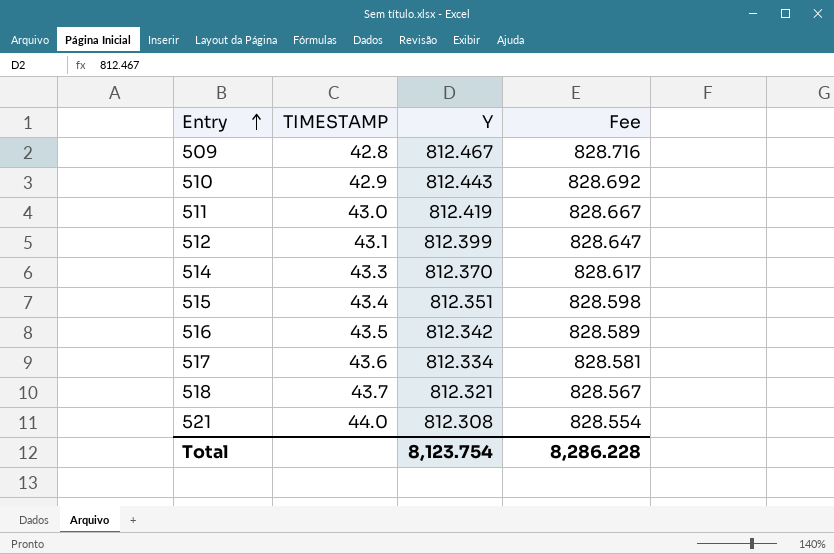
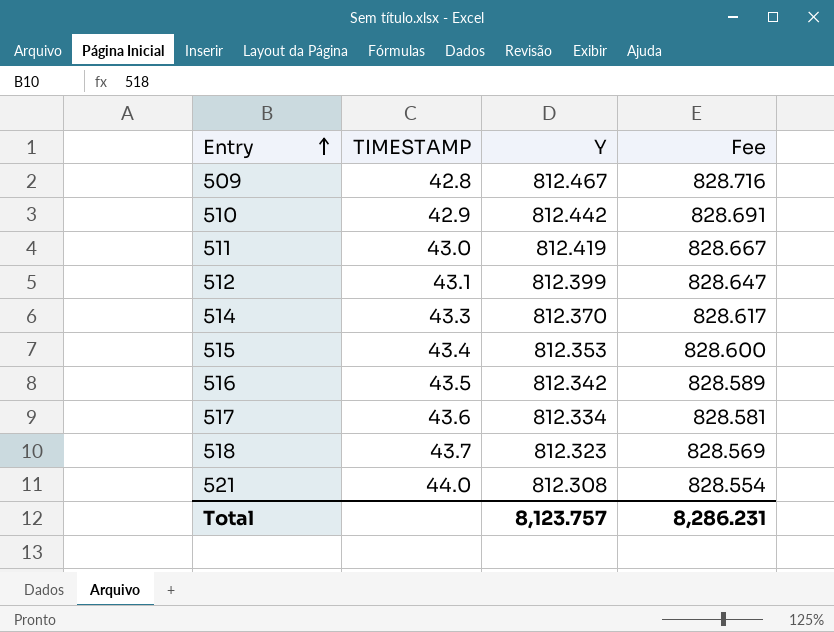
510 | Y: 812.443 -> 812.442
510 | Fee: 828.692 -> 828.691
515 | Y: 812.351 -> 812.353
515 | Fee: 828.598 -> 828.600
518 | Y: 812.321 -> 812.323
518 | Fee: 828.567 -> 828.569
Total | Y: 8,123.754 -> 8,123.757
Total | Fee: 8,286.228 -> 8,286.231

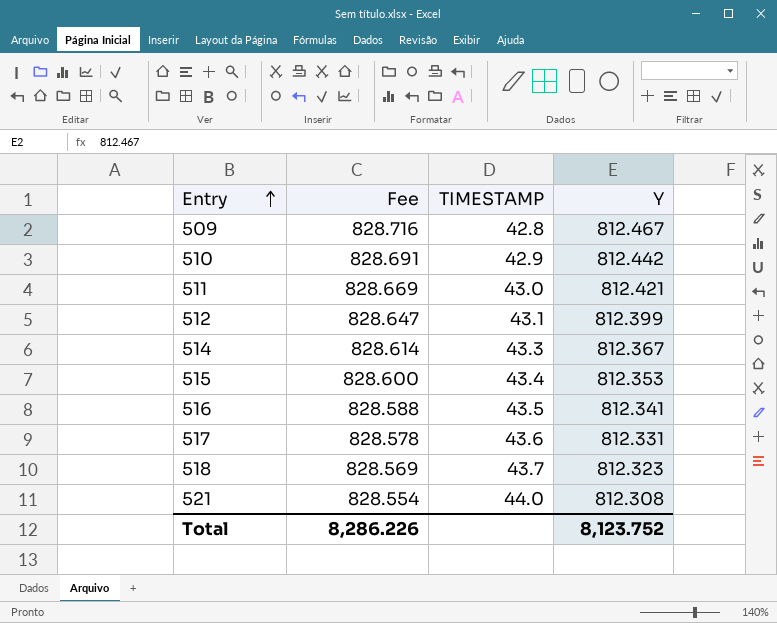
column Fee | position: 4 -> 2
511 | Fee: 828.667 -> 828.669
511 | Y: 812.419 -> 812.421
514 | Fee: 828.617 -> 828.614
514 | Y: 812.370 -> 812.367
516 | Fee: 828.589 -> 828.588
516 | Y: 812.342 -> 812.341
517 | Fee: 828.581 -> 828.578
517 | Y: 812.334 -> 812.331
Total | Fee: 8,286.231 -> 8,286.226
Total | Y: 8,123.757 -> 8,123.752

